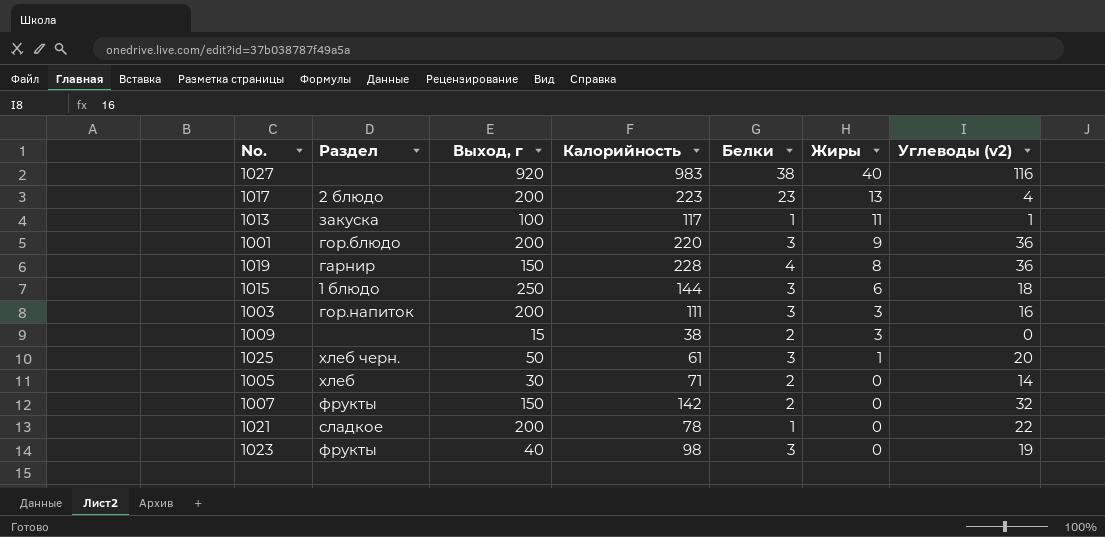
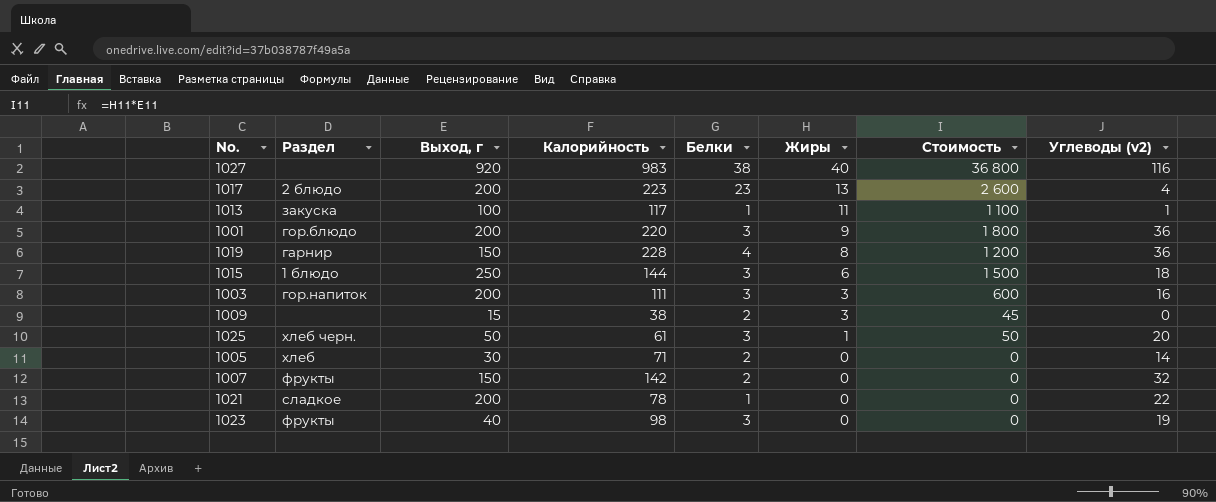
column Стоимость | formula: none -> [Выход, г] * [Жиры]

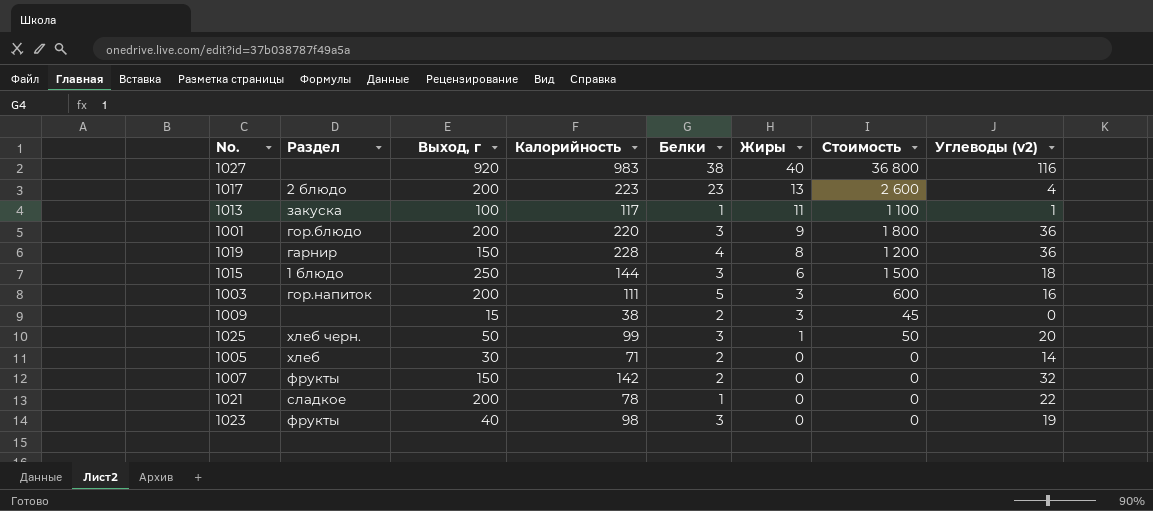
1003 | Белки: 3 -> 5
1025 | Калорийность: 61 -> 99

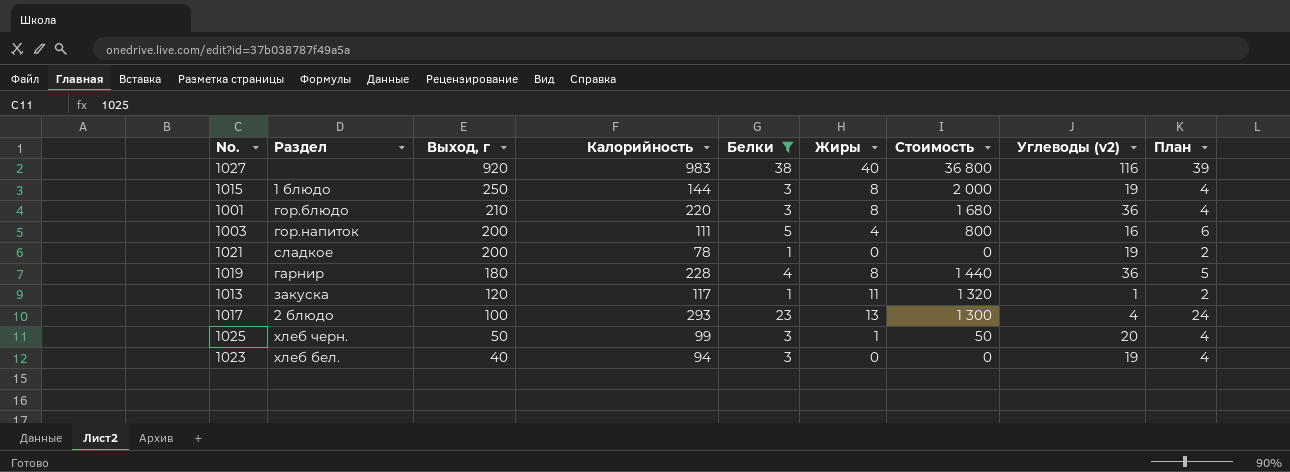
filter: none -> Белки != 2
row order: Жиры descending -> Выход, г descending
column План | formula: none -> [Белки] + 1
1015 | Жиры: 6 -> 8
1015 | Стоимость: 1 500 -> 2 000
1015 | Углеводы (v2): 18 -> 19
1001 | Выход, г: 200 -> 210
1001 | Жиры: 9 -> 8
1001 | Стоимость: 1 800 -> 1 680
1003 | Жиры: 3 -> 4
1003 | Стоимость: 600 -> 800
1021 | Углеводы (v2): 22 -> 19
1019 | Выход, г: 150 -> 180
1019 | Стоимость: 1 200 -> 1 440
1013 | Выход, г: 100 -> 120
1013 | Стоимость: 1 100 -> 1 320
1017 | Выход, г: 200 -> 100
1017 | Калорийность: 223 -> 293
1017 | Стоимость: 2 600 -> 1 300
1023 | Раздел: фрукты -> хлеб бел.
1023 | Калорийность: 98 -> 94

